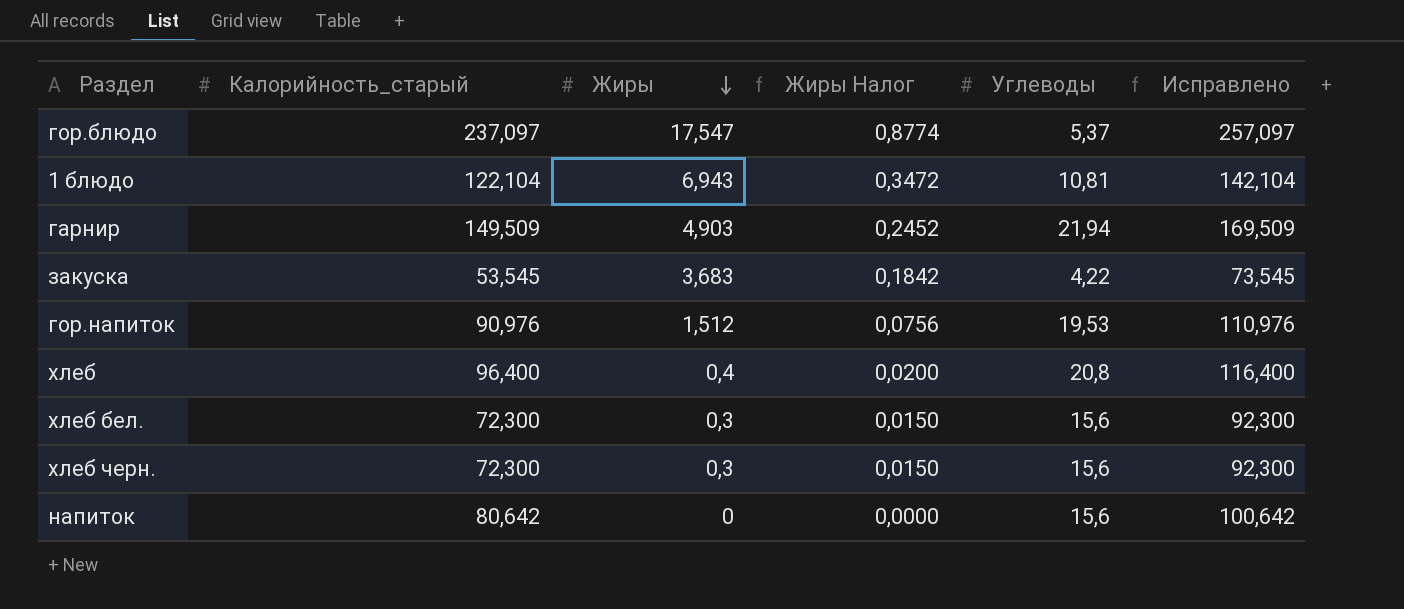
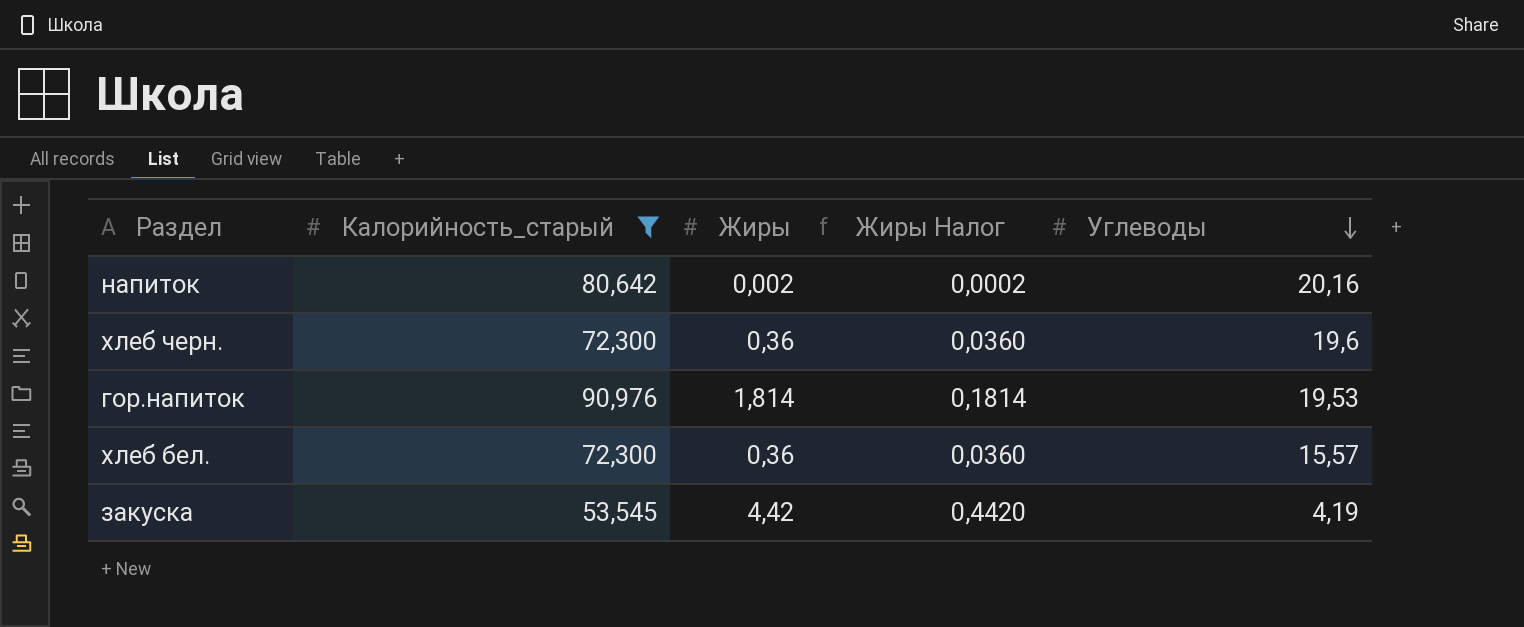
filter: none -> Калорийность_старый <= 90,976
row order: Жиры descending -> Углеводы descending
column Исправлено | formula: [Калорийность_старый] + 20 -> none
column Жиры Налог | formula: [Жиры] * 0,05 -> [Жиры] * 0,1
напиток | Жиры: 0 -> 0,002
напиток | Углеводы: 15,6 -> 20,16
хлеб черн. | Жиры: 0,3 -> 0,36
хлеб черн. | Углеводы: 15,6 -> 19,6
гор.напиток | Жиры: 1,512 -> 1,814
хлеб бел. | Жиры: 0,3 -> 0,36
хлеб бел. | Углеводы: 15,6 -> 15,57
закуска | Жиры: 3,683 -> 4,42
закуска | Углеводы: 4,22 -> 4,19

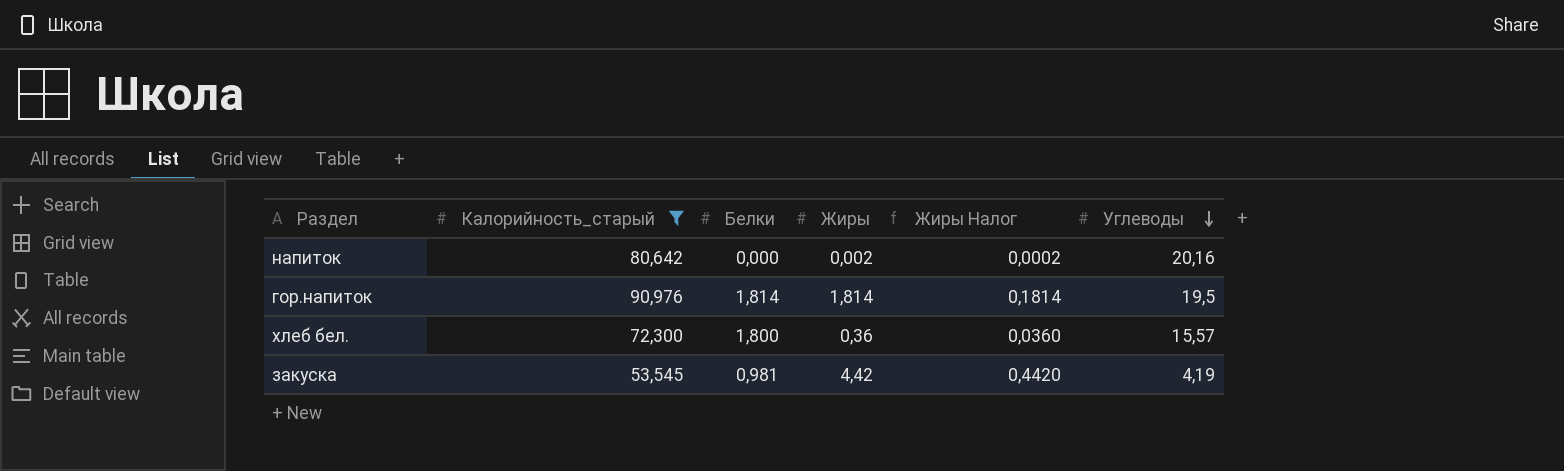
column Белки | position: none -> 3
row хлеб черн.: 72,300 | 0,36 | 0,0360 | 19,6 -> none
гор.напиток | Углеводы: 19,53 -> 19,5

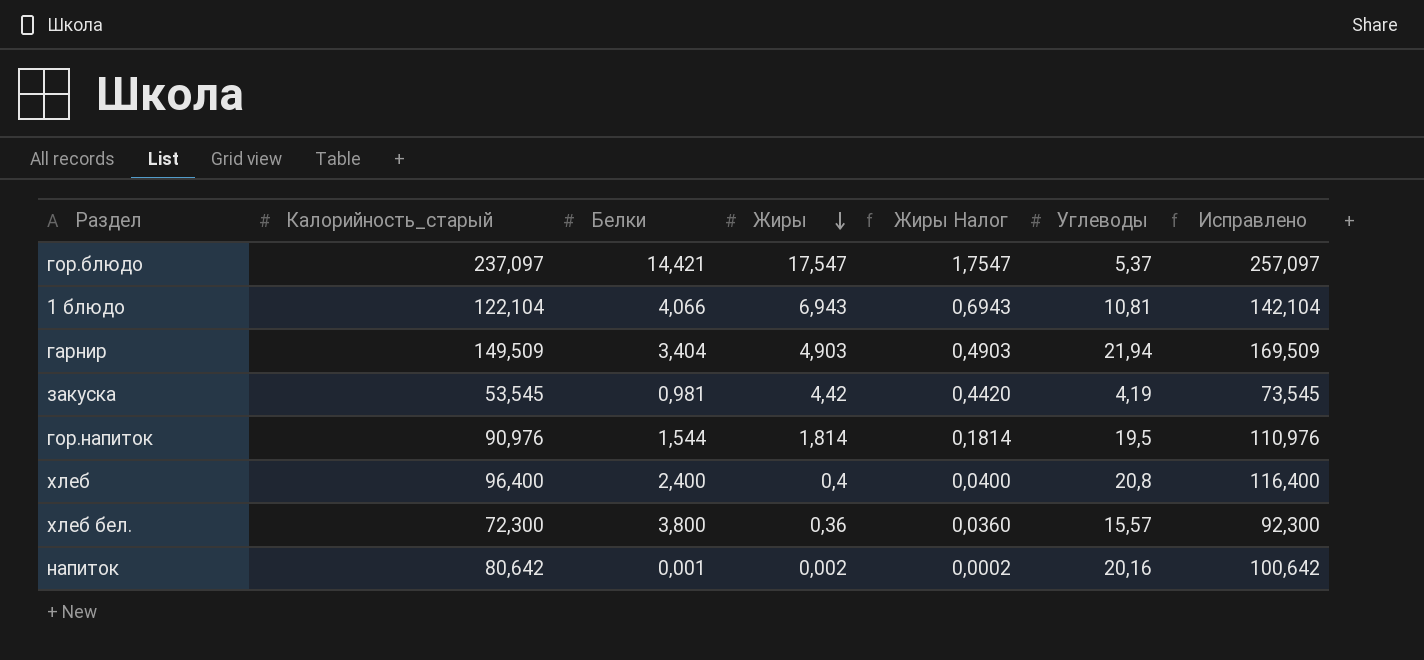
filter: Калорийность_старый <= 90,976 -> none
row order: Углеводы descending -> Жиры descending
column Исправлено | formula: none -> [Калорийность_старый] + 20
гор.напиток | Белки: 1,814 -> 1,544
хлеб бел. | Белки: 1,800 -> 3,800
напиток | Белки: 0,000 -> 0,001

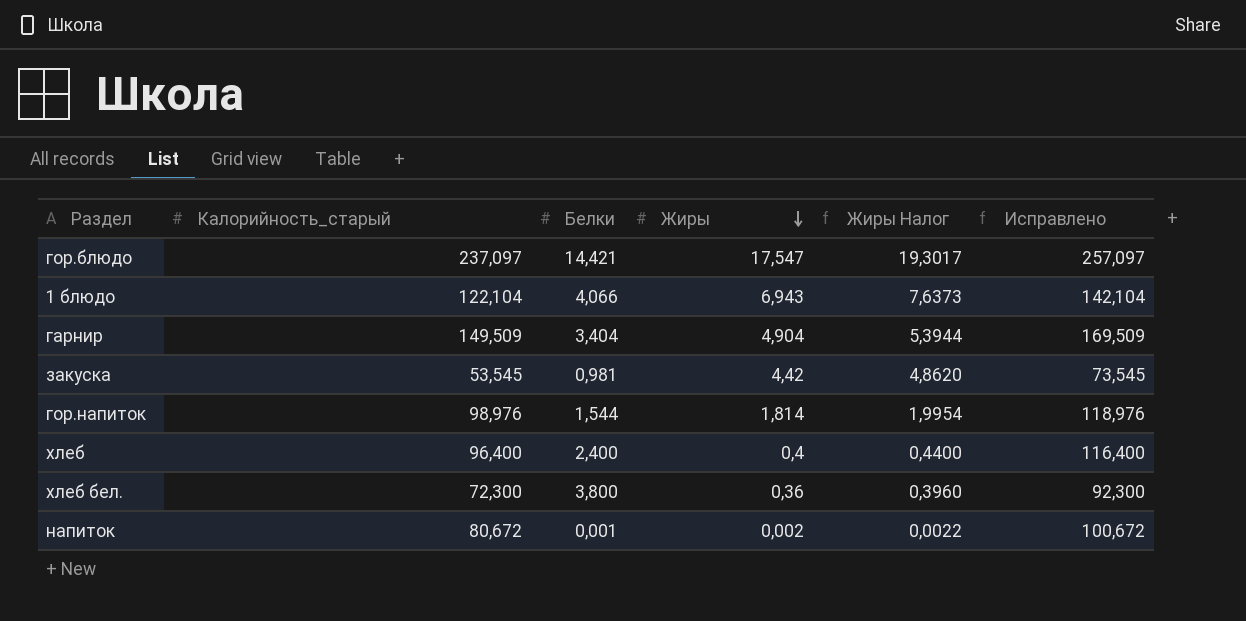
column Углеводы | position: 6 -> none
column Жиры Налог | formula: [Жиры] * 0,1 -> [Жиры] * 1,1
гарнир | Жиры: 4,903 -> 4,904
гор.напиток | Калорийность_старый: 90,976 -> 98,976
гор.напиток | Исправлено: 110,976 -> 118,976
напиток | Калорийность_старый: 80,642 -> 80,672
напиток | Исправлено: 100,642 -> 100,672

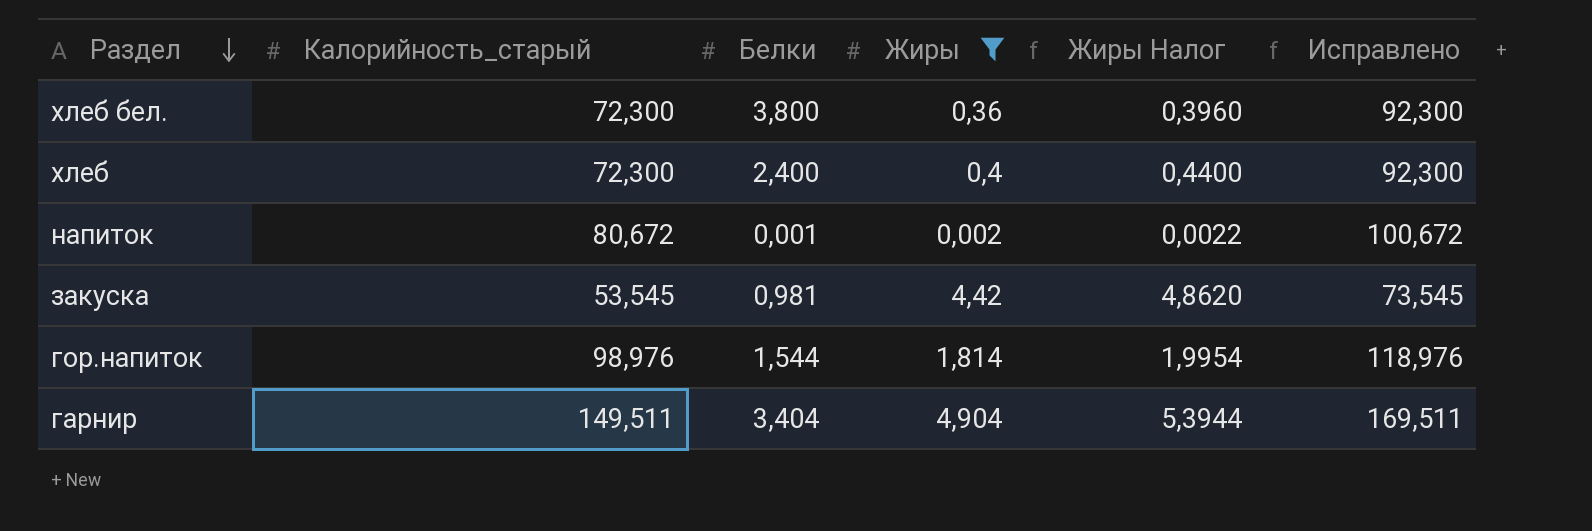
filter: none -> Жиры <= 4,904
row order: Жиры descending -> Раздел descending
хлеб | Калорийность_старый: 96,400 -> 72,300
хлеб | Исправлено: 116,400 -> 92,300
гарнир | Калорийность_старый: 149,509 -> 149,511
гарнир | Исправлено: 169,509 -> 169,511

